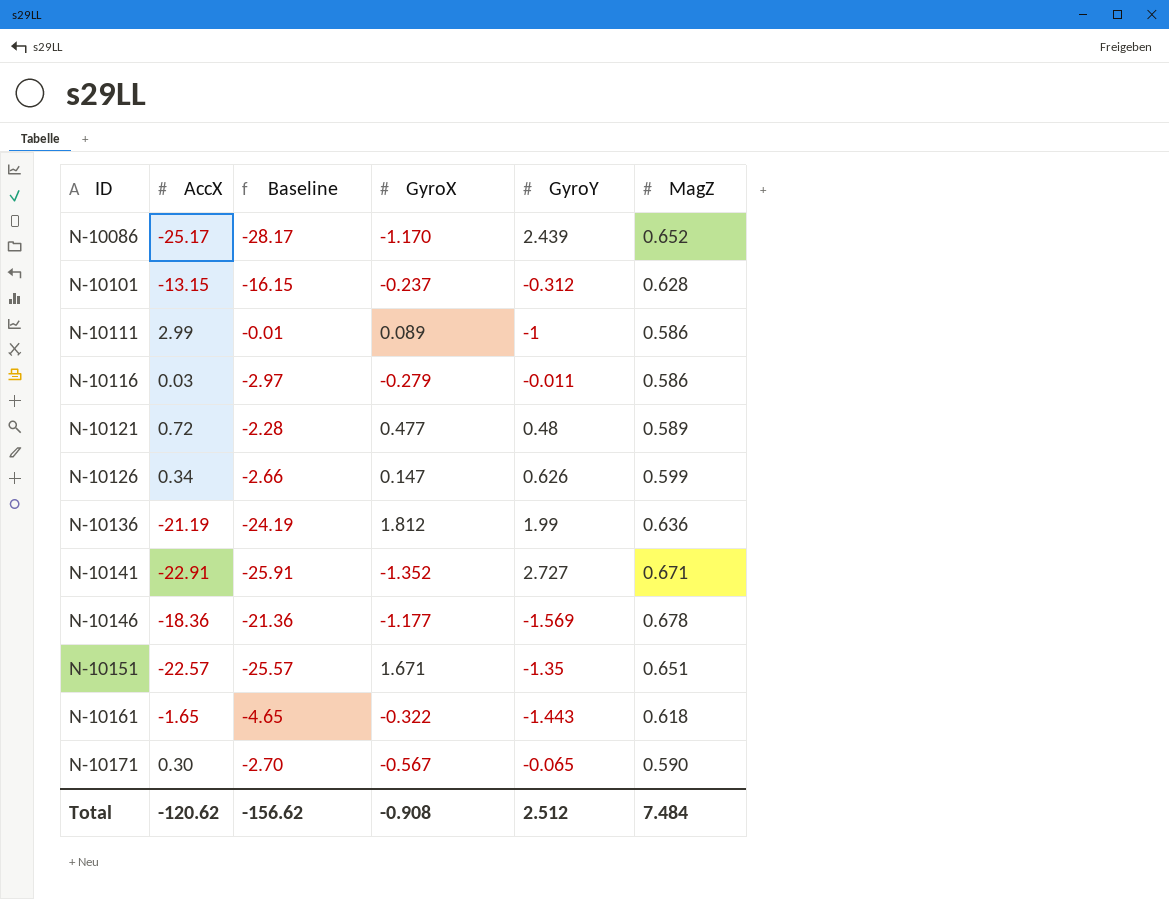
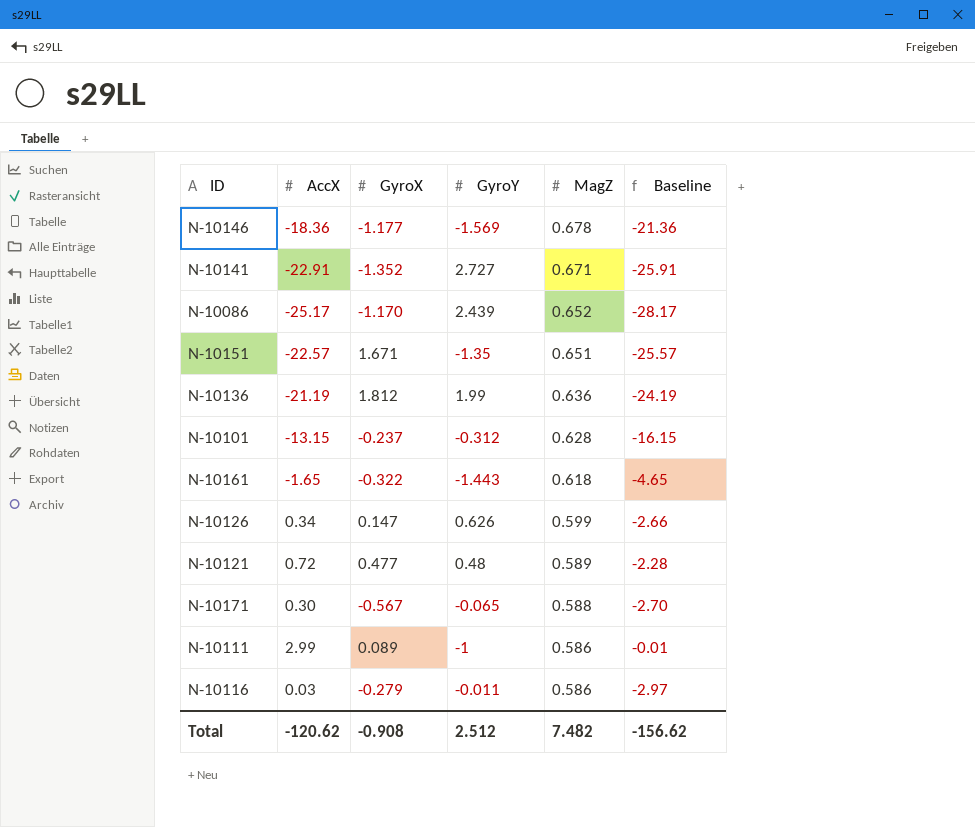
row order: ID ascending -> MagZ descending
column Baseline | position: 3 -> 6
N-10171 | MagZ: 0.590 -> 0.588
Total | MagZ: 7.484 -> 7.482

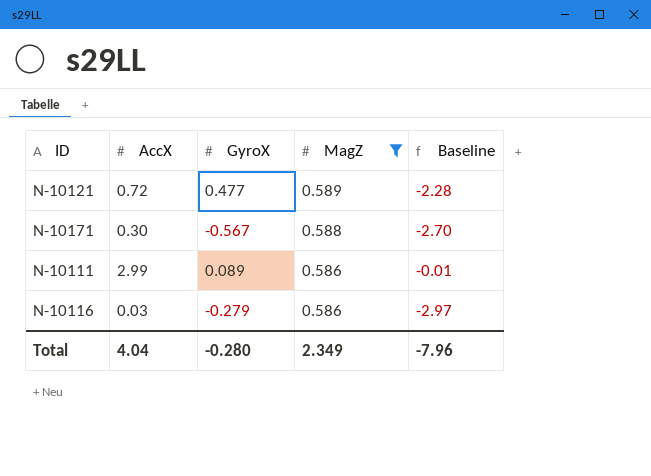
filter: none -> MagZ <= 0.589
column GyroY | position: 4 -> none
Total | AccX: -120.62 -> 4.04
Total | GyroX: -0.908 -> -0.280
Total | MagZ: 7.482 -> 2.349
Total | Baseline: -156.62 -> -7.96

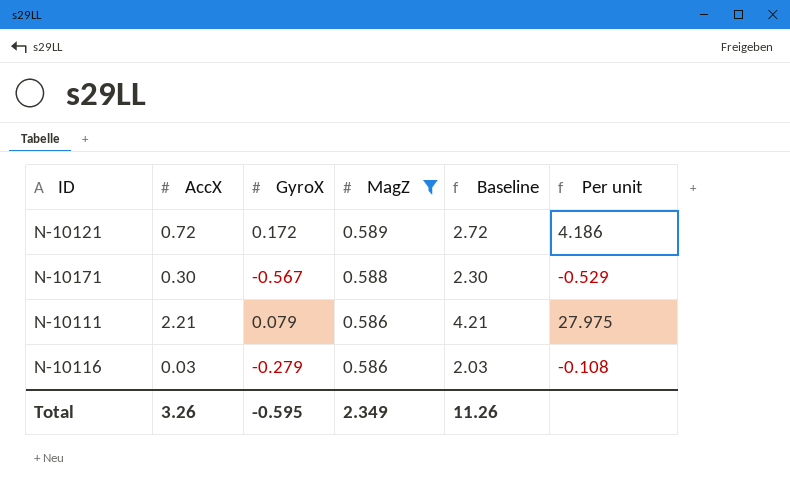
column Baseline | formula: [AccX] - 3 -> [AccX] + 2
column Per unit | formula: none -> [AccX] / [GyroX]
N-10121 | GyroX: 0.477 -> 0.172
N-10111 | AccX: 2.99 -> 2.21
N-10111 | GyroX: 0.089 -> 0.079
Total | AccX: 4.04 -> 3.26
Total | GyroX: -0.280 -> -0.595
Total | Baseline: -7.96 -> 11.26

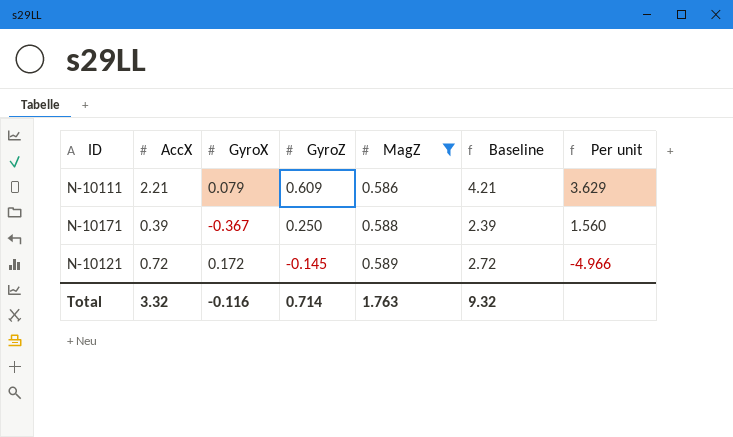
row order: MagZ descending -> GyroZ descending
column GyroZ | position: none -> 4
column Per unit | formula: [AccX] / [GyroX] -> [AccX] / [GyroZ]
row N-10116: 0.03 | -0.279 | 0.586 | 2.03 | -0.108 -> none
N-10171 | AccX: 0.30 -> 0.39
N-10171 | GyroX: -0.567 -> -0.367
N-10171 | Baseline: 2.30 -> 2.39
Total | AccX: 3.26 -> 3.32
Total | GyroX: -0.595 -> -0.116
Total | MagZ: 2.349 -> 1.763
Total | Baseline: 11.26 -> 9.32

